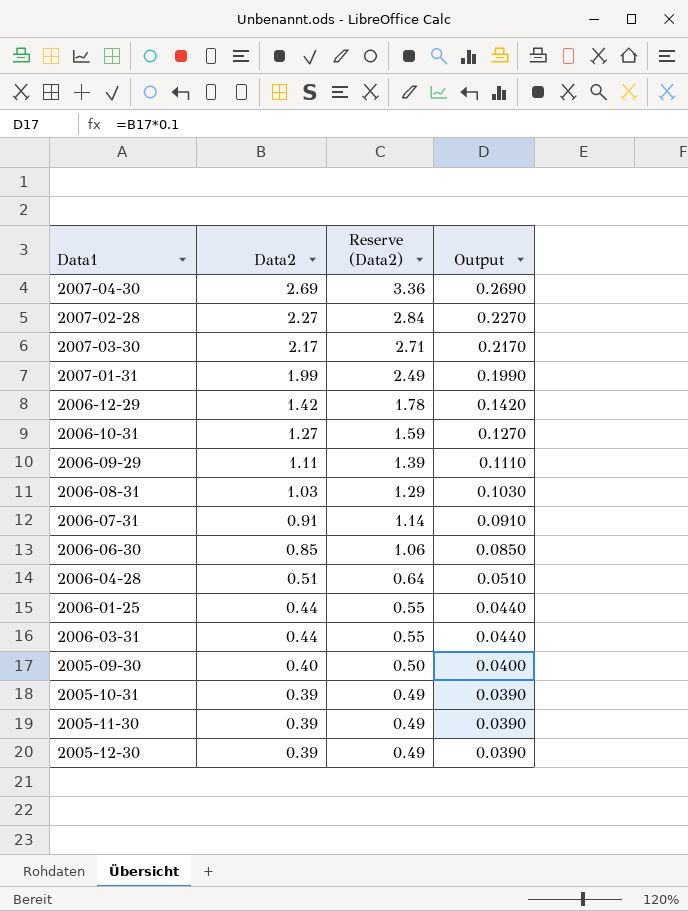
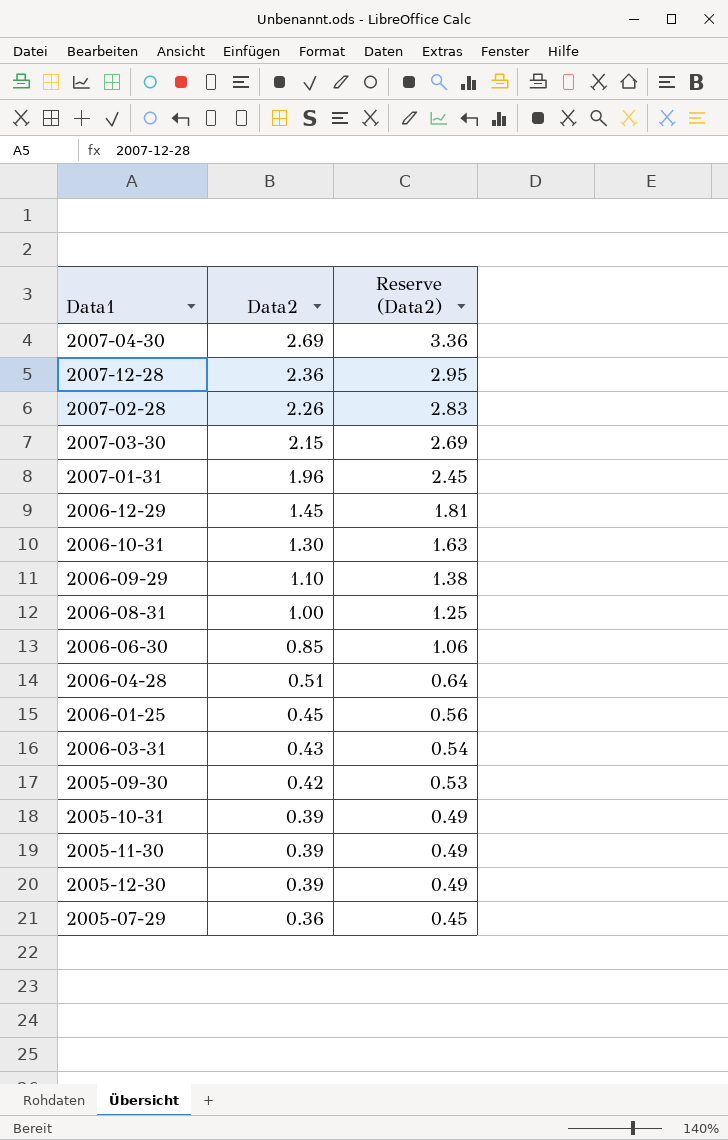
column Output | formula: [Data2] * 0.1 -> none
row 2006-07-31: 0.91 | 1.14 | 0.0910 -> none
row 2007-12-28: none -> 2.36 | 2.95
2007-02-28 | Data2: 2.27 -> 2.26
2007-02-28 | Reserve (Data2): 2.84 -> 2.83
2007-03-30 | Data2: 2.17 -> 2.15
2007-03-30 | Reserve (Data2): 2.71 -> 2.69
2007-01-31 | Data2: 1.99 -> 1.96
2007-01-31 | Reserve (Data2): 2.49 -> 2.45
2006-12-29 | Data2: 1.42 -> 1.45
2006-12-29 | Reserve (Data2): 1.78 -> 1.81
2006-10-31 | Data2: 1.27 -> 1.30
2006-10-31 | Reserve (Data2): 1.59 -> 1.63
2006-09-29 | Data2: 1.11 -> 1.10
2006-09-29 | Reserve (Data2): 1.39 -> 1.38
2006-08-31 | Data2: 1.03 -> 1.00
2006-08-31 | Reserve (Data2): 1.29 -> 1.25
2006-01-25 | Data2: 0.44 -> 0.45
2006-01-25 | Reserve (Data2): 0.55 -> 0.56
2006-03-31 | Data2: 0.44 -> 0.43
2006-03-31 | Reserve (Data2): 0.55 -> 0.54
2005-09-30 | Data2: 0.40 -> 0.42
2005-09-30 | Reserve (Data2): 0.50 -> 0.53
row 2005-07-29: none -> 0.36 | 0.45

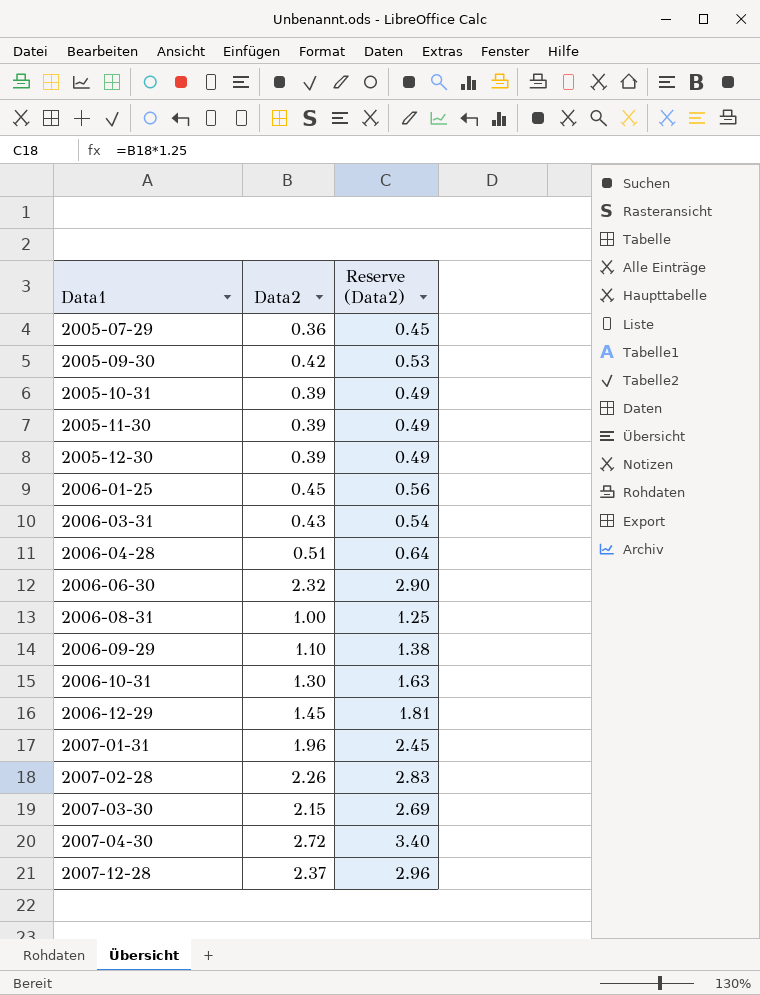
row order: Data2 descending -> Data1 ascending
2006-06-30 | Data2: 0.85 -> 2.32
2006-06-30 | Reserve (Data2): 1.06 -> 2.90
2007-04-30 | Data2: 2.69 -> 2.72
2007-04-30 | Reserve (Data2): 3.36 -> 3.40
2007-12-28 | Data2: 2.36 -> 2.37
2007-12-28 | Reserve (Data2): 2.95 -> 2.96

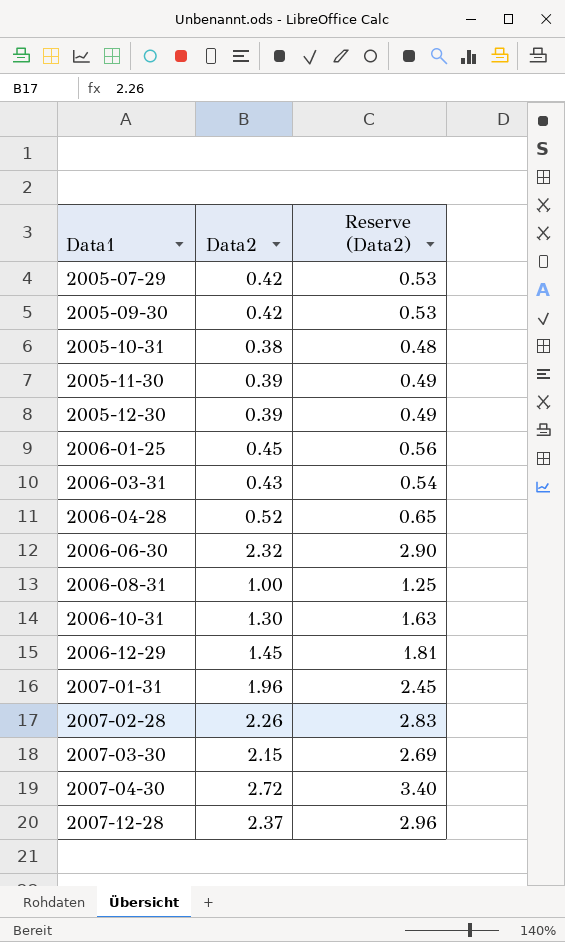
row 2006-09-29: 1.10 | 1.38 -> none
2005-07-29 | Data2: 0.36 -> 0.42
2005-07-29 | Reserve (Data2): 0.45 -> 0.53
2005-10-31 | Data2: 0.39 -> 0.38
2005-10-31 | Reserve (Data2): 0.49 -> 0.48
2006-04-28 | Data2: 0.51 -> 0.52
2006-04-28 | Reserve (Data2): 0.64 -> 0.65

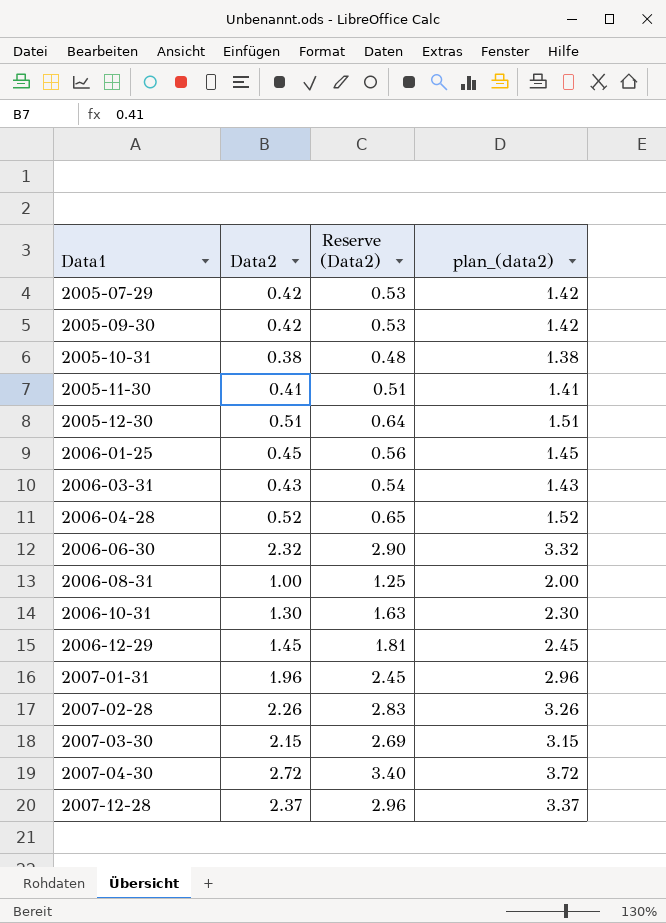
column plan_(data2) | formula: none -> [Data2] + 1
2005-11-30 | Data2: 0.39 -> 0.41
2005-11-30 | Reserve (Data2): 0.49 -> 0.51
2005-12-30 | Data2: 0.39 -> 0.51
2005-12-30 | Reserve (Data2): 0.49 -> 0.64

